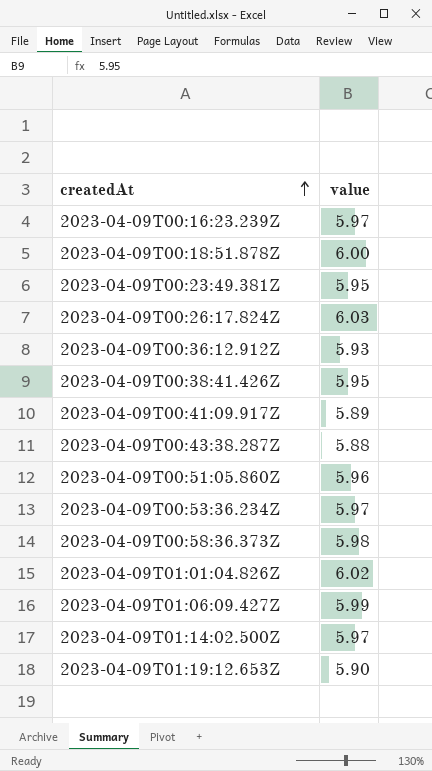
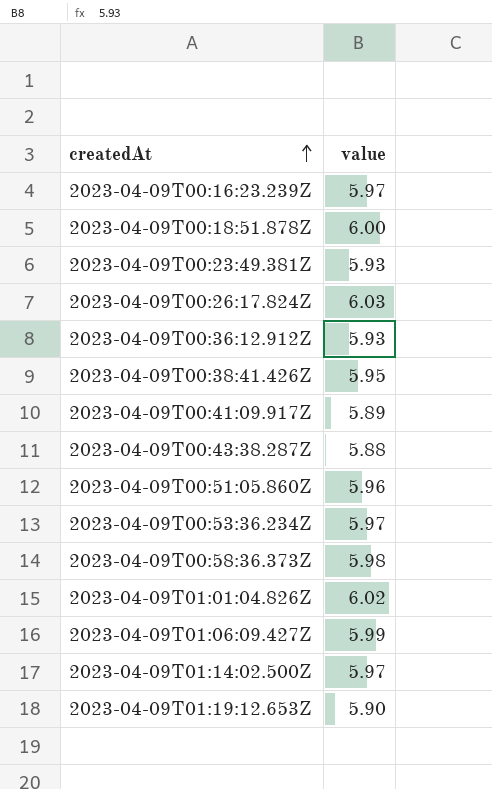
2023-04-09T00:23:49.381Z | value: 5.95 -> 5.93

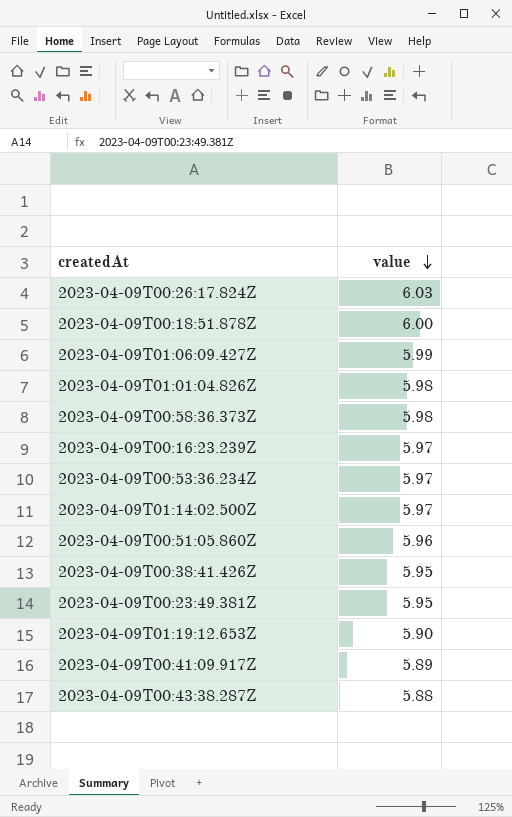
row order: createdAt ascending -> value descending
row 2023-04-09T00:36:12.912Z: 5.93 -> none
2023-04-09T01:01:04.826Z | value: 6.02 -> 5.98
2023-04-09T00:23:49.381Z | value: 5.93 -> 5.95

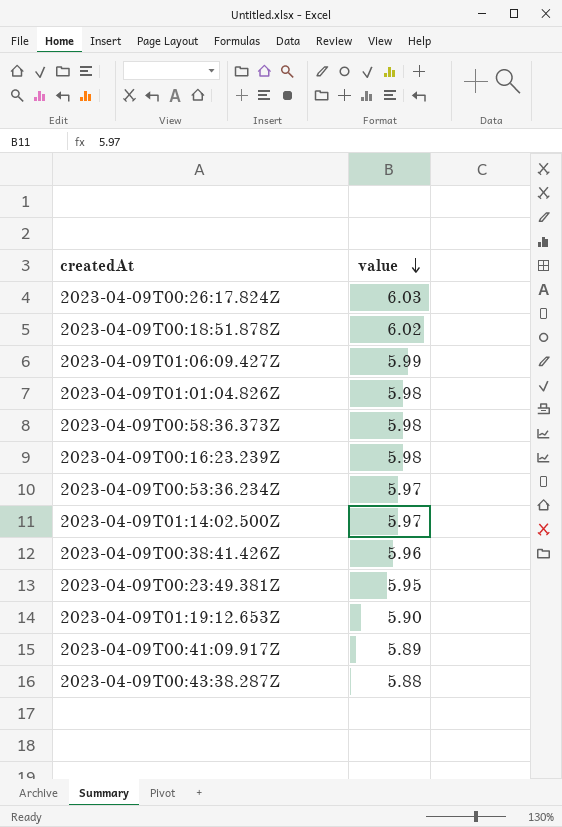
row 2023-04-09T00:51:05.860Z: 5.96 -> none
2023-04-09T00:18:51.878Z | value: 6.00 -> 6.02
2023-04-09T00:16:23.239Z | value: 5.97 -> 5.98
2023-04-09T00:38:41.426Z | value: 5.95 -> 5.96

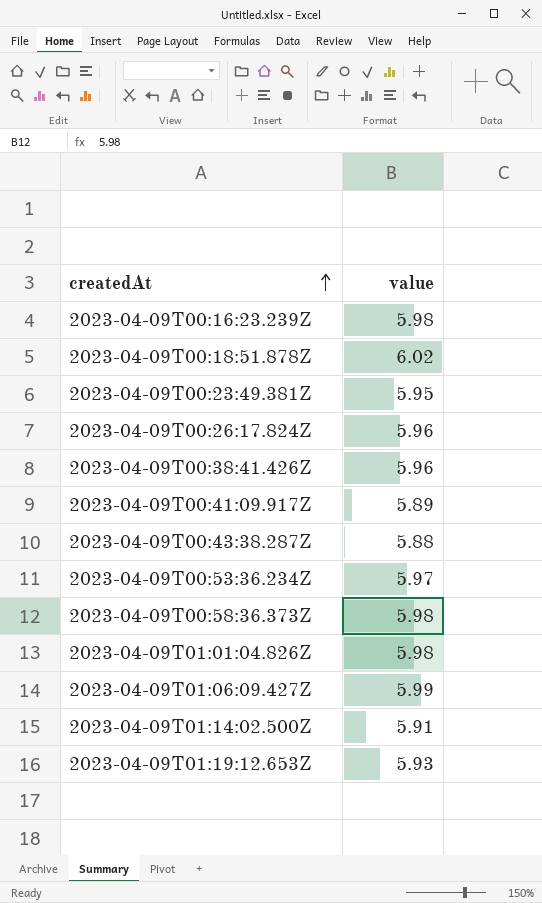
row order: value descending -> createdAt ascending
2023-04-09T00:26:17.824Z | value: 6.03 -> 5.96
2023-04-09T01:14:02.500Z | value: 5.97 -> 5.91
2023-04-09T01:19:12.653Z | value: 5.90 -> 5.93

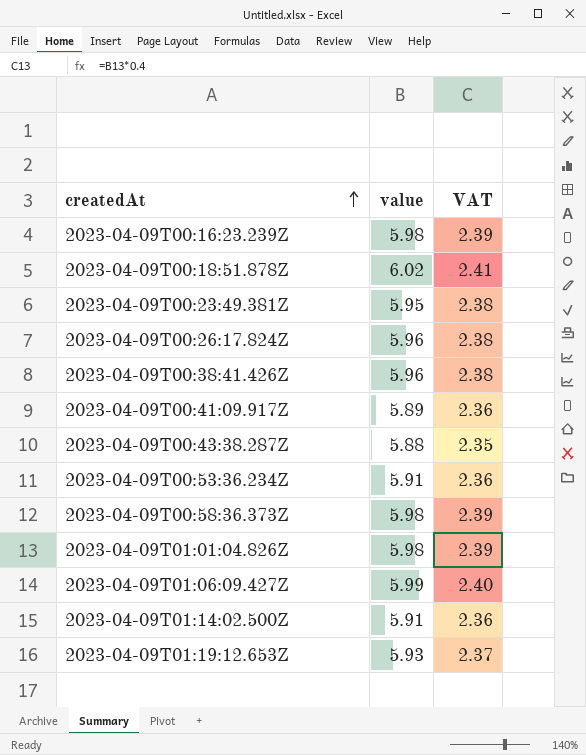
column VAT | formula: none -> [value] * 0.4
2023-04-09T00:53:36.234Z | value: 5.97 -> 5.91

